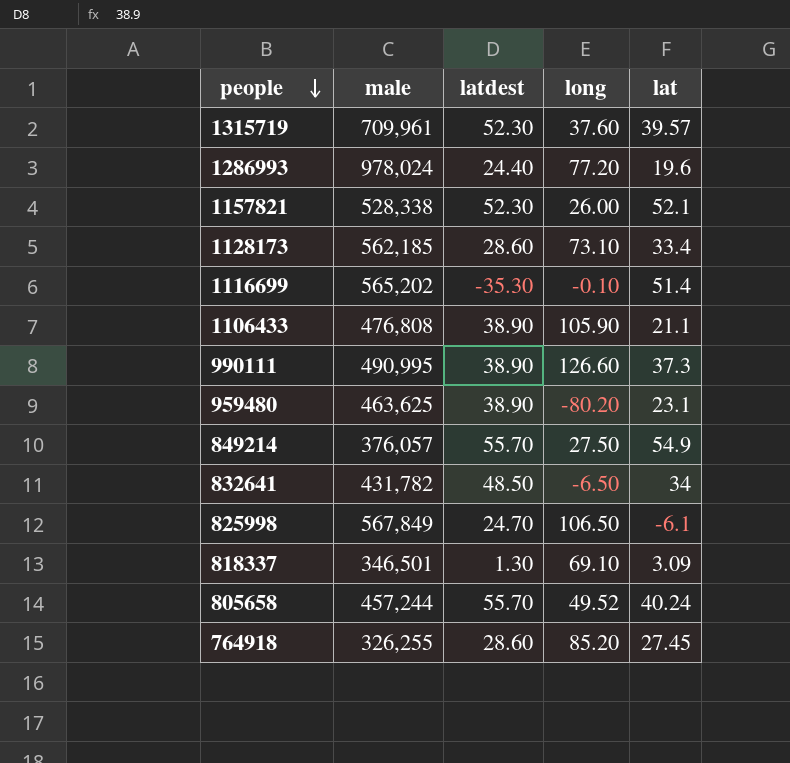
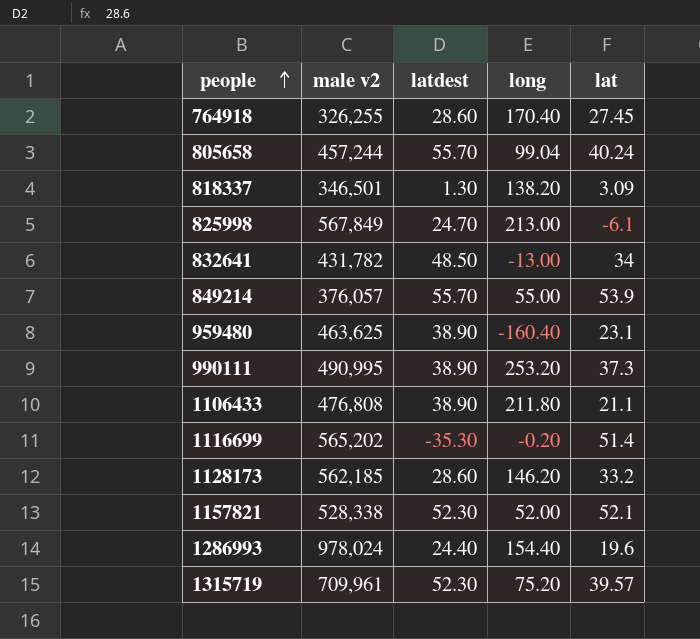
row order: people descending -> people ascending
column name: male -> male v2
764918 | long: 85.20 -> 170.40
805658 | long: 49.52 -> 99.04
818337 | long: 69.10 -> 138.20
825998 | long: 106.50 -> 213.00
832641 | long: -6.50 -> -13.00
849214 | long: 27.50 -> 55.00
849214 | lat: 54.9 -> 53.9
959480 | long: -80.20 -> -160.40
990111 | long: 126.60 -> 253.20
1106433 | long: 105.90 -> 211.80
1116699 | long: -0.10 -> -0.20
1128173 | long: 73.10 -> 146.20
1128173 | lat: 33.4 -> 33.2
1157821 | long: 26.00 -> 52.00
1286993 | long: 77.20 -> 154.40
1315719 | long: 37.60 -> 75.20

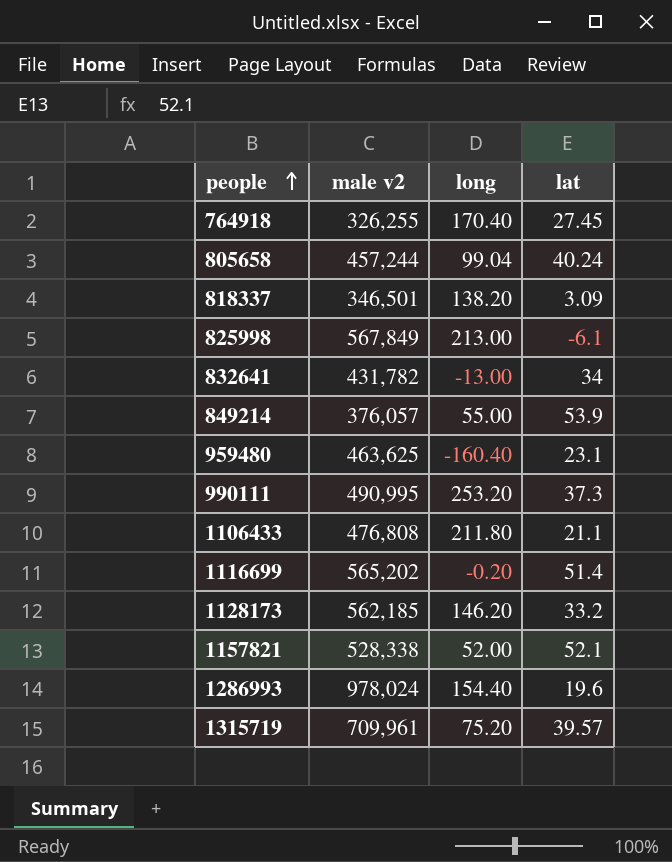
column latdest | position: 3 -> none

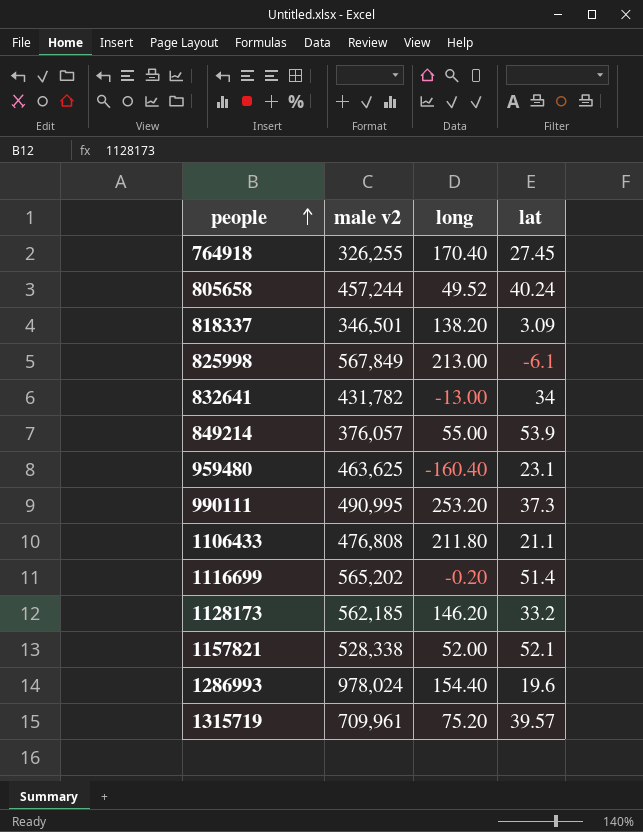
805658 | long: 99.04 -> 49.52

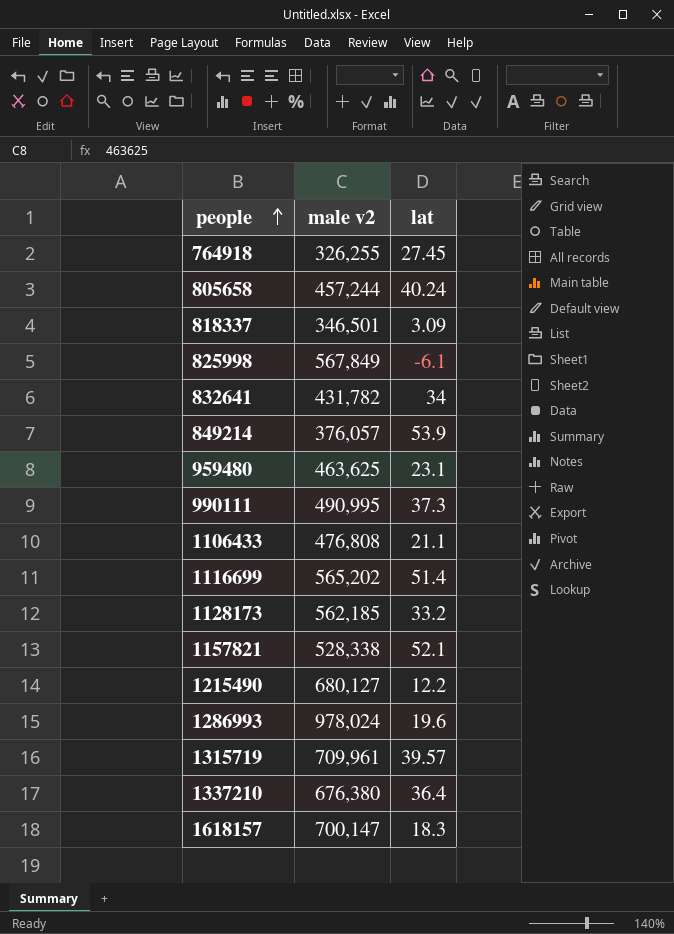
column long | position: 3 -> none
row 1215490: none -> 680,127 | 12.2
row 1337210: none -> 676,380 | 36.4
row 1618157: none -> 700,147 | 18.3

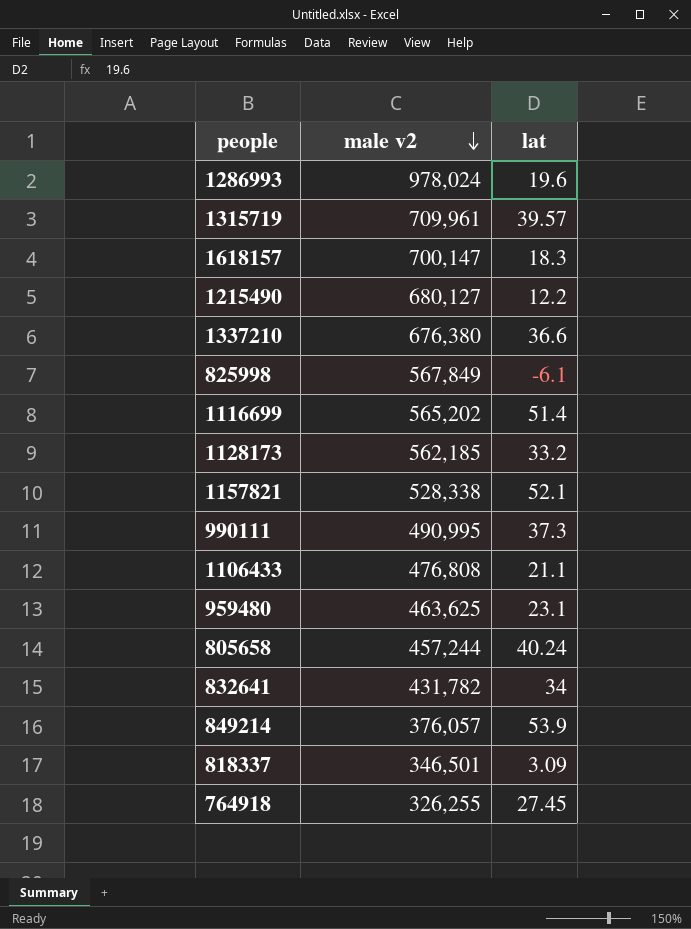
row order: people ascending -> male v2 descending
1337210 | lat: 36.4 -> 36.6

